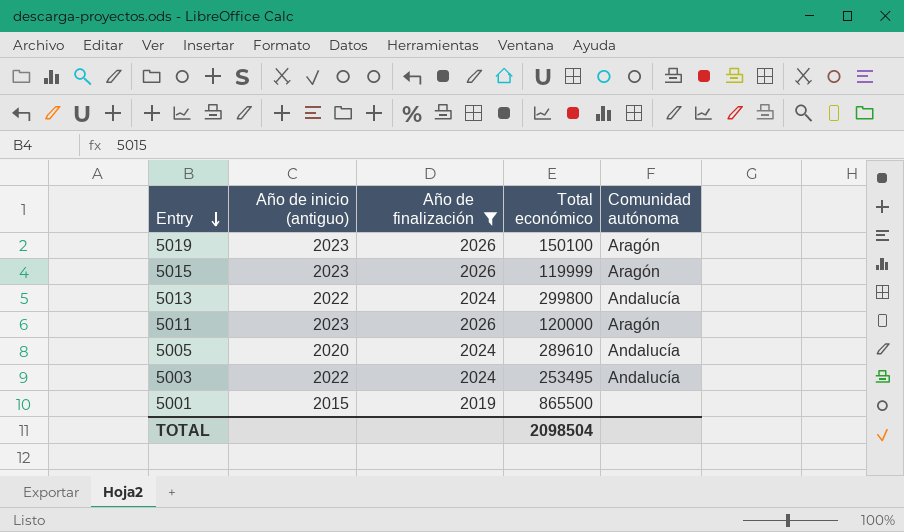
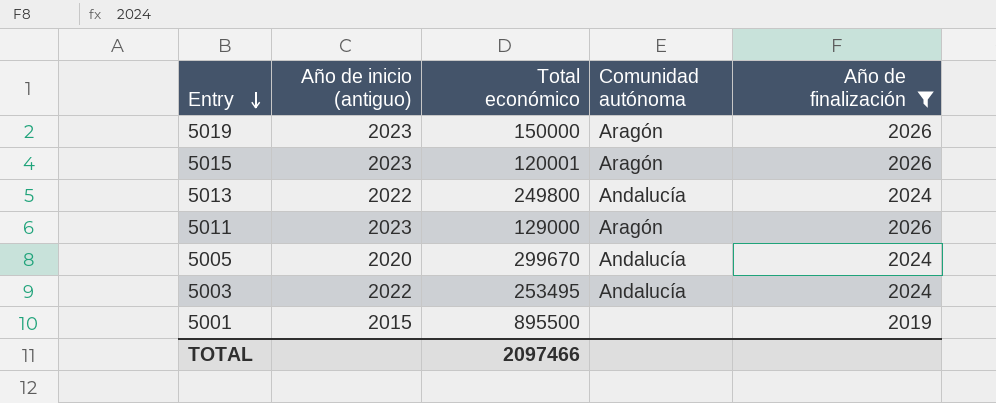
column Año de finalización | position: 3 -> 5
5019 | Total económico: 150100 -> 150000
5015 | Total económico: 119999 -> 120001
5013 | Total económico: 299800 -> 249800
5011 | Total económico: 120000 -> 129000
5005 | Total económico: 289610 -> 299670
5001 | Total económico: 865500 -> 895500
TOTAL | Total económico: 2098504 -> 2097466

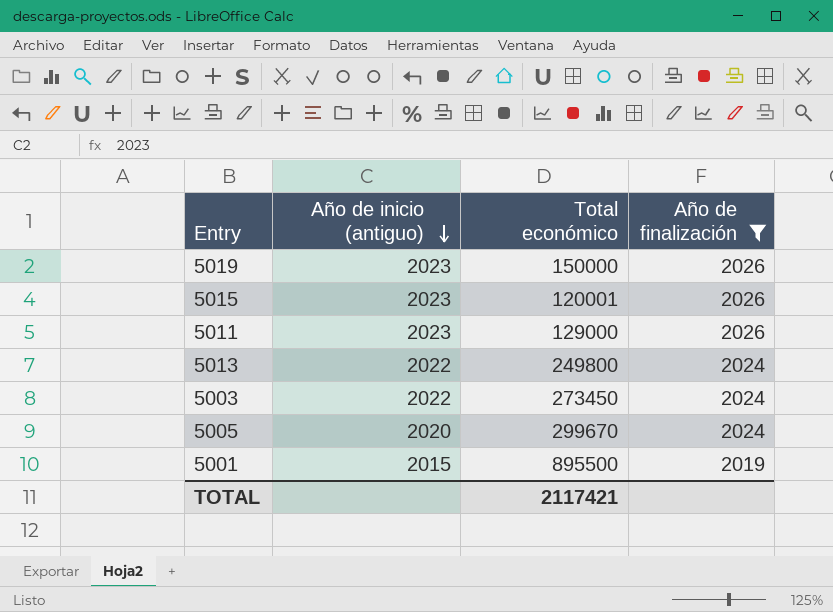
row order: Entry descending -> Año de inicio (antiguo) descending
column Comunidad autónoma | position: 4 -> none
5003 | Total económico: 253495 -> 273450
TOTAL | Total económico: 2097466 -> 2117421

